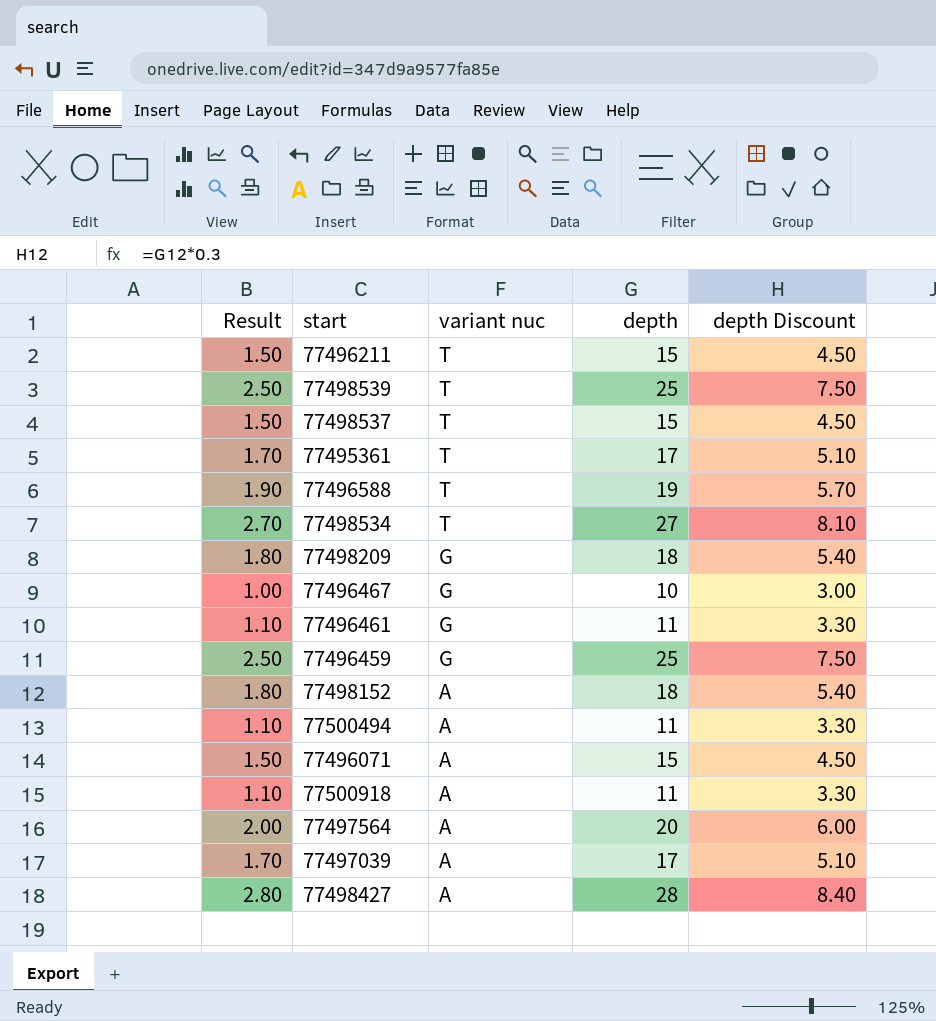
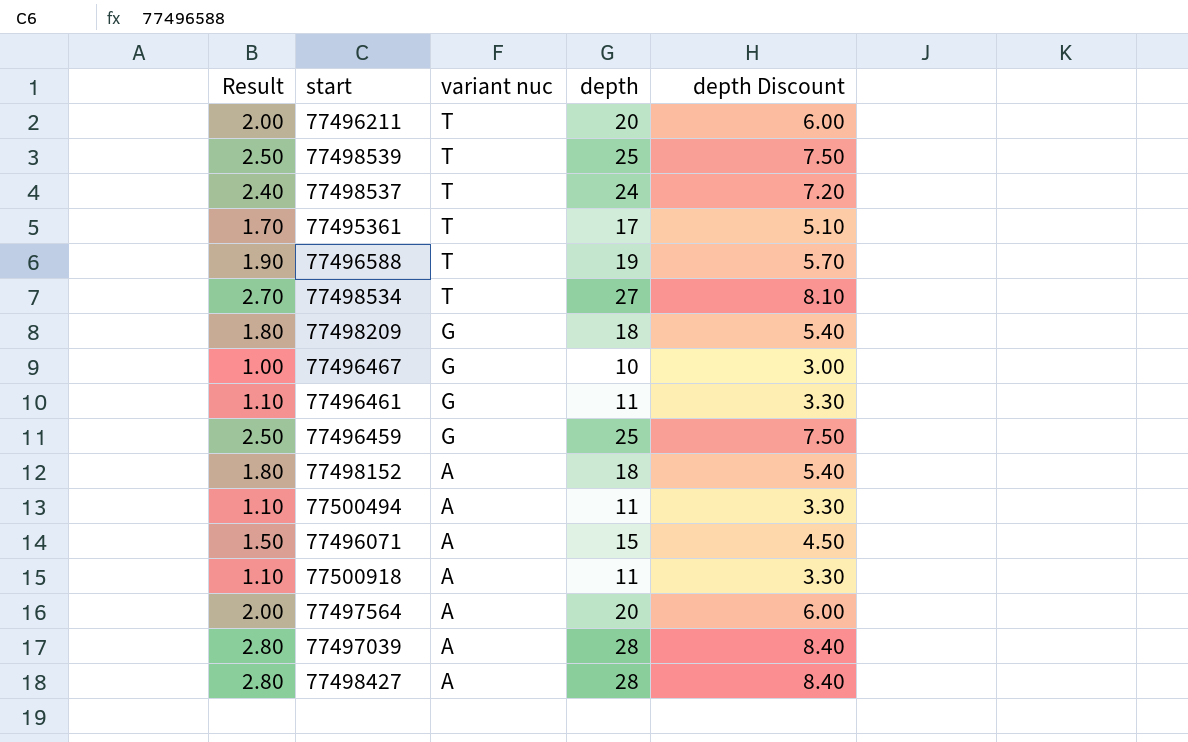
77496211 | Result: 1.50 -> 2.00
77496211 | depth: 15 -> 20
77496211 | depth Discount: 4.50 -> 6.00
77498537 | Result: 1.50 -> 2.40
77498537 | depth: 15 -> 24
77498537 | depth Discount: 4.50 -> 7.20
77497039 | Result: 1.70 -> 2.80
77497039 | depth: 17 -> 28
77497039 | depth Discount: 5.10 -> 8.40

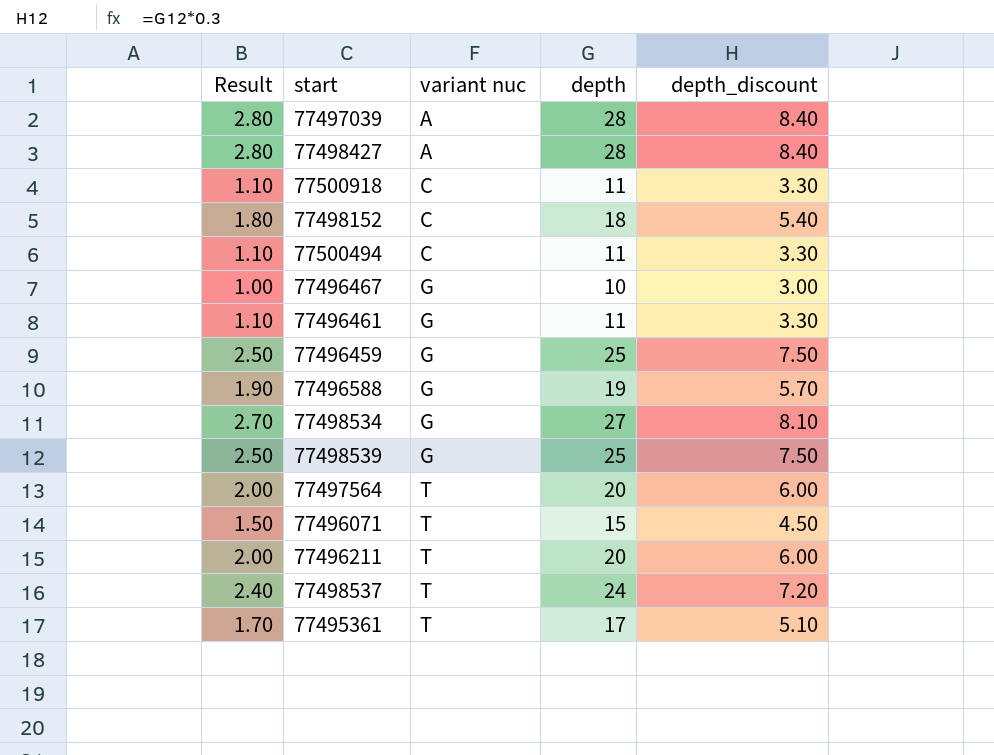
row order: variant nuc descending -> variant nuc ascending
column name: depth Discount -> depth_discount
row 77498209: 1.80 | G | 18 | 5.40 -> none
77500918 | variant nuc: A -> C
77498152 | variant nuc: A -> C
77500494 | variant nuc: A -> C
77496588 | variant nuc: T -> G
77498534 | variant nuc: T -> G
77498539 | variant nuc: T -> G
77497564 | variant nuc: A -> T
77496071 | variant nuc: A -> T

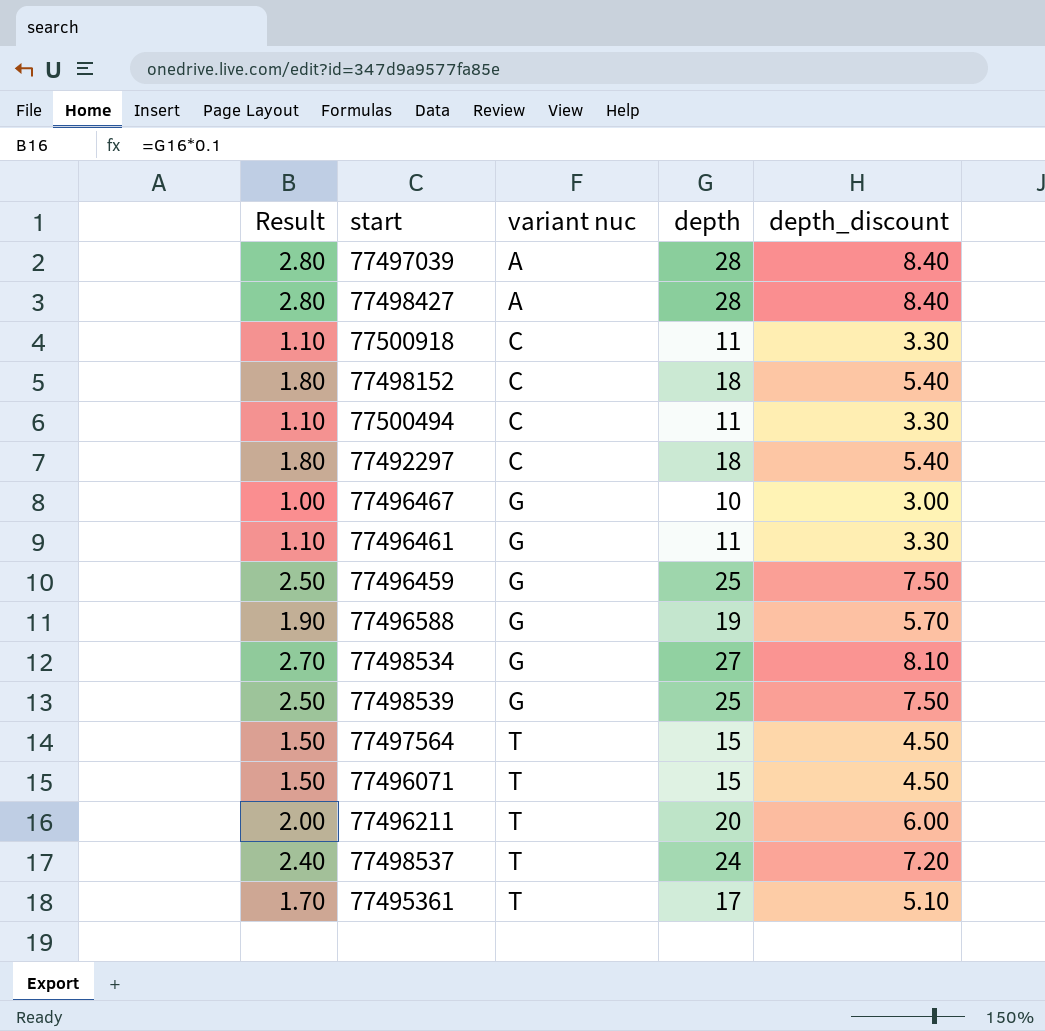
row 77492297: none -> 1.80 | C | 18 | 5.40
77497564 | Result: 2.00 -> 1.50
77497564 | depth: 20 -> 15
77497564 | depth_discount: 6.00 -> 4.50

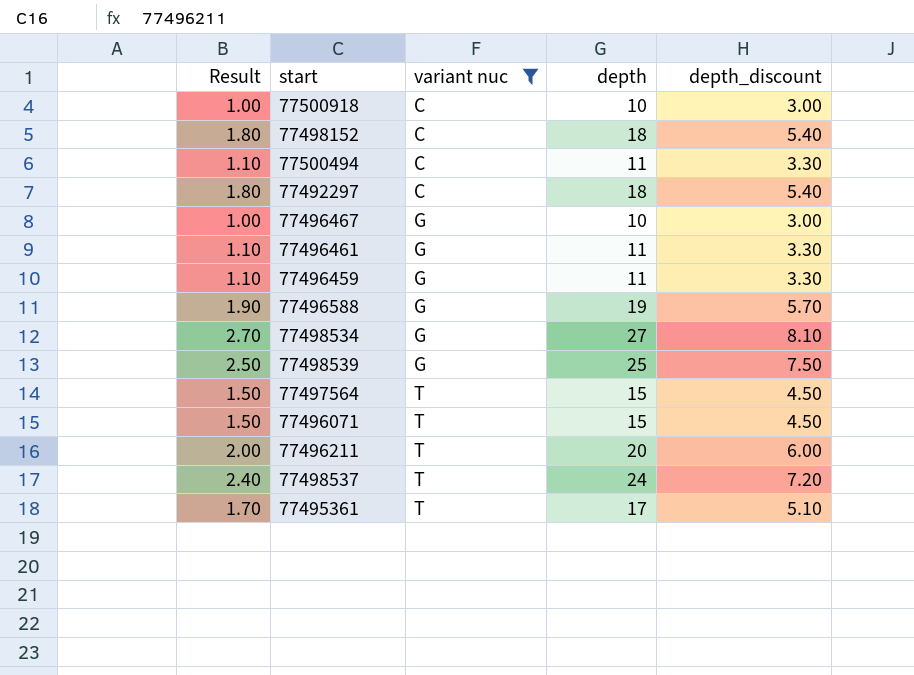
filter: none -> variant nuc != A
77500918 | Result: 1.10 -> 1.00
77500918 | depth: 11 -> 10
77500918 | depth_discount: 3.30 -> 3.00
77496459 | Result: 2.50 -> 1.10
77496459 | depth: 25 -> 11
77496459 | depth_discount: 7.50 -> 3.30

